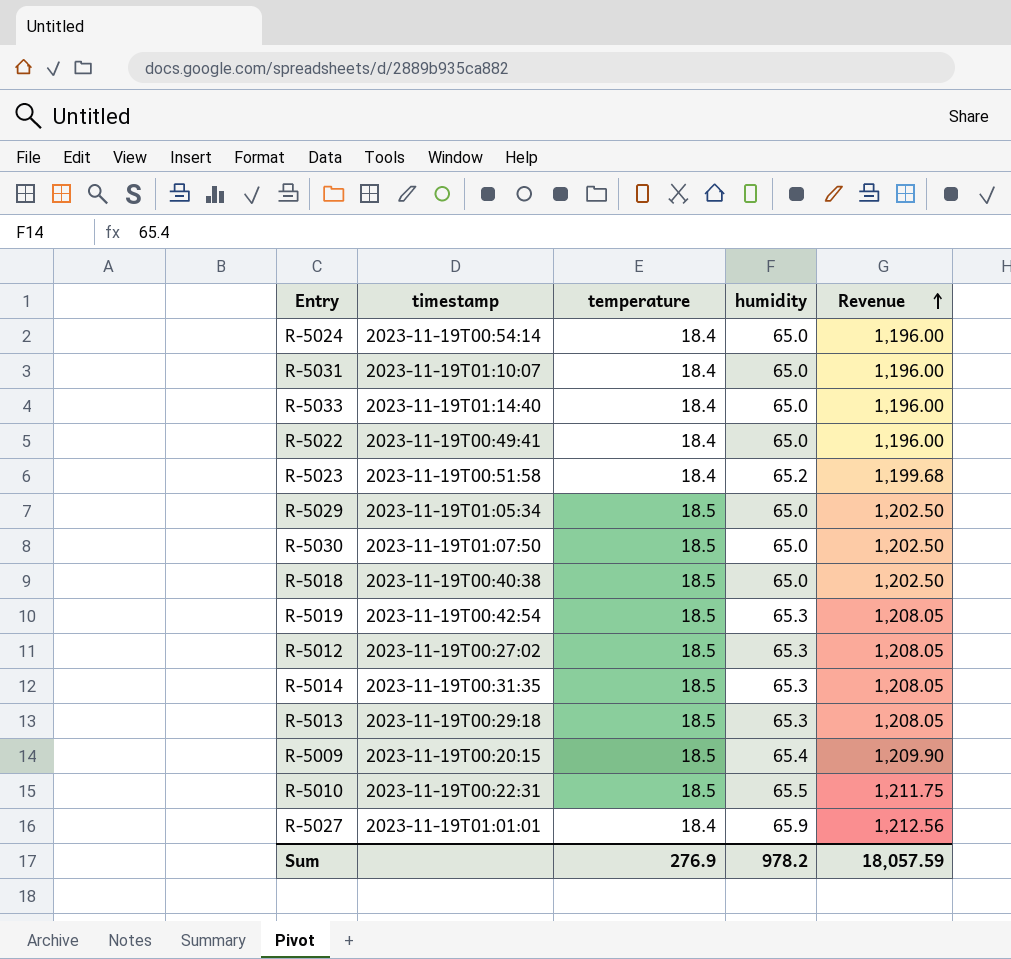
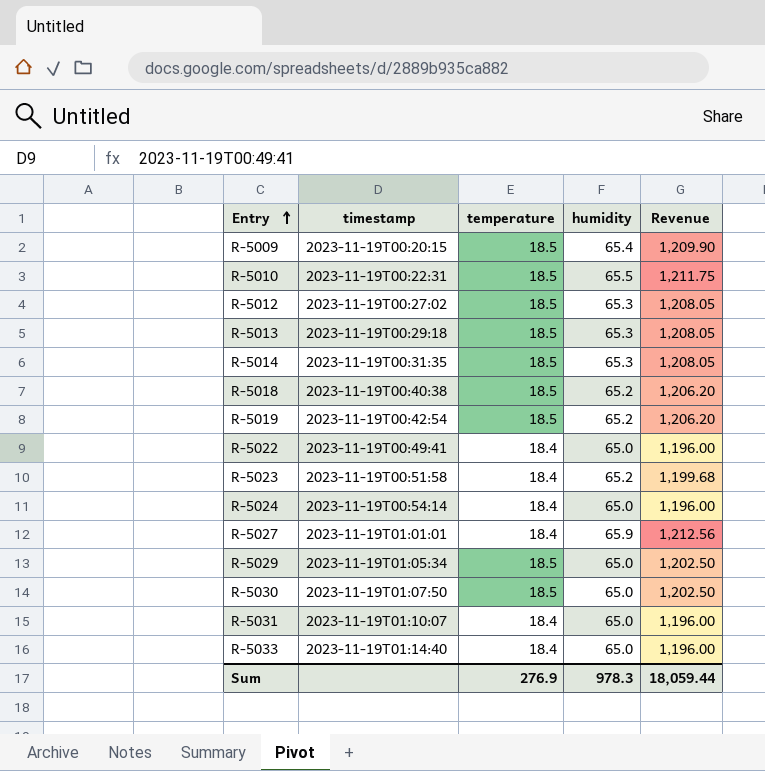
row order: Revenue ascending -> Entry ascending
R-5018 | humidity: 65.0 -> 65.2
R-5018 | Revenue: 1,202.50 -> 1,206.20
R-5019 | humidity: 65.3 -> 65.2
R-5019 | Revenue: 1,208.05 -> 1,206.20
Sum | humidity: 978.2 -> 978.3
Sum | Revenue: 18,057.59 -> 18,059.44

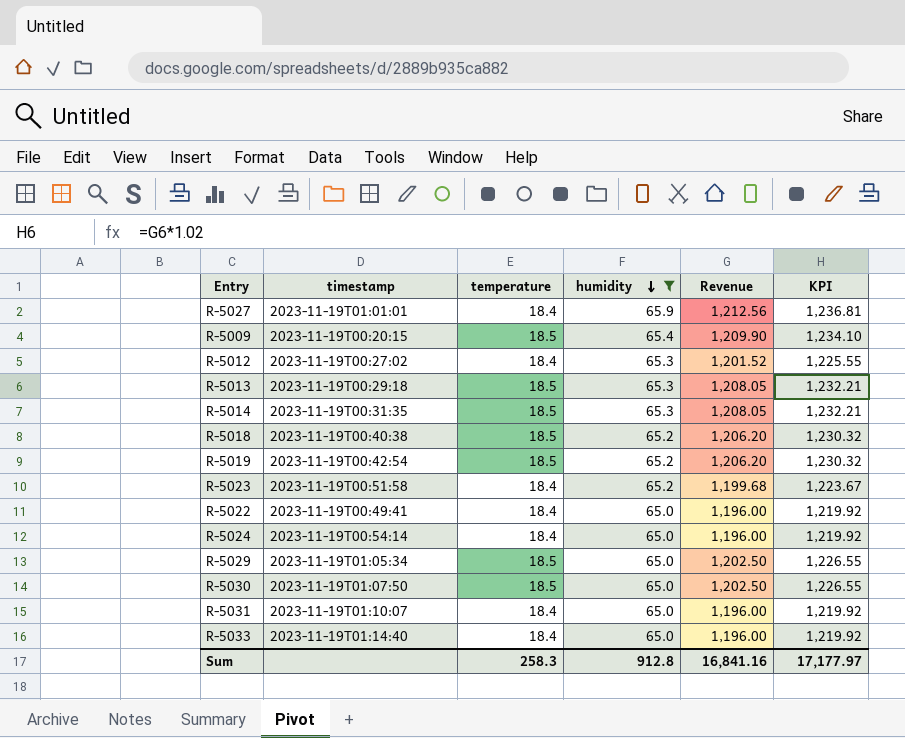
filter: none -> humidity != 65.5
row order: Entry ascending -> humidity descending
column KPI | formula: none -> [Revenue] * 1.02
R-5012 | temperature: 18.5 -> 18.4
R-5012 | Revenue: 1,208.05 -> 1,201.52
Sum | temperature: 276.9 -> 258.3
Sum | humidity: 978.3 -> 912.8
Sum | Revenue: 18,059.44 -> 16,841.16

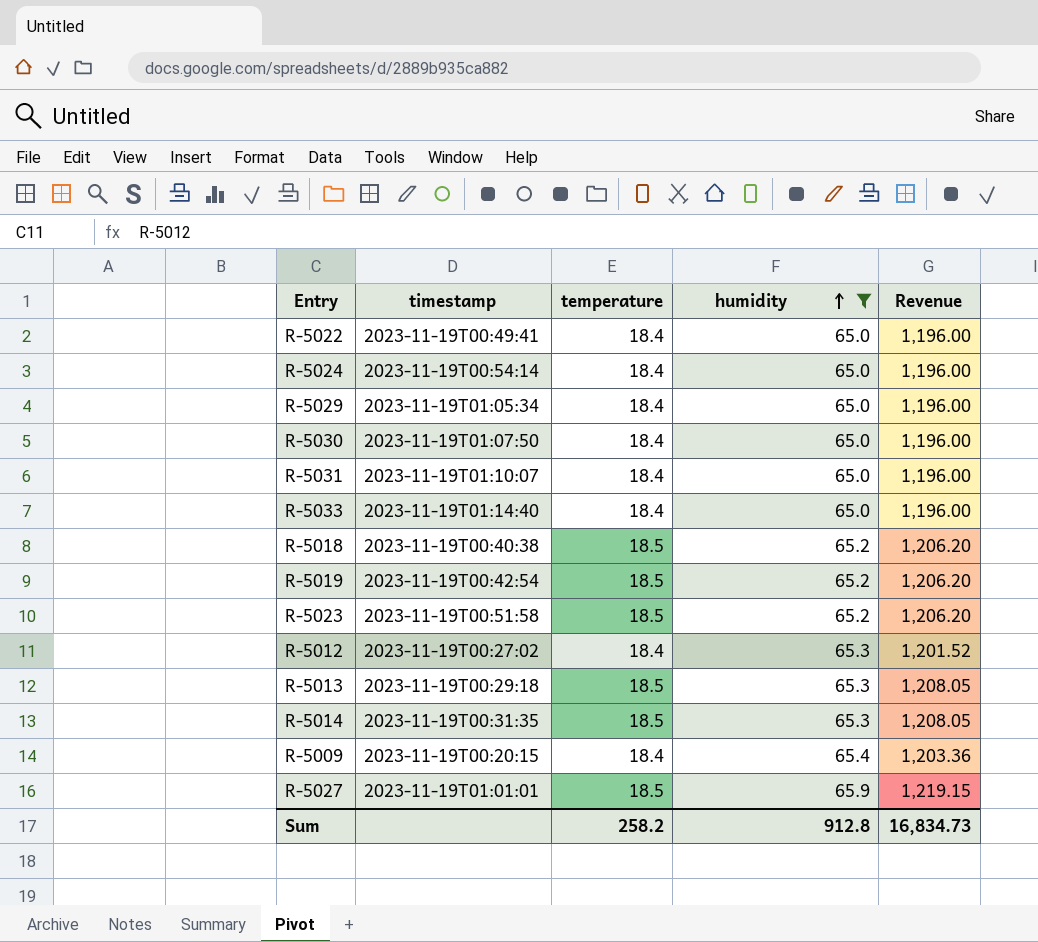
row order: humidity descending -> humidity ascending
column KPI | formula: [Revenue] * 1.02 -> none
R-5029 | temperature: 18.5 -> 18.4
R-5029 | Revenue: 1,202.50 -> 1,196.00
R-5030 | temperature: 18.5 -> 18.4
R-5030 | Revenue: 1,202.50 -> 1,196.00
R-5023 | temperature: 18.4 -> 18.5
R-5023 | Revenue: 1,199.68 -> 1,206.20
R-5009 | temperature: 18.5 -> 18.4
R-5009 | Revenue: 1,209.90 -> 1,203.36
R-5027 | temperature: 18.4 -> 18.5
R-5027 | Revenue: 1,212.56 -> 1,219.15
Sum | temperature: 258.3 -> 258.2
Sum | Revenue: 16,841.16 -> 16,834.73

